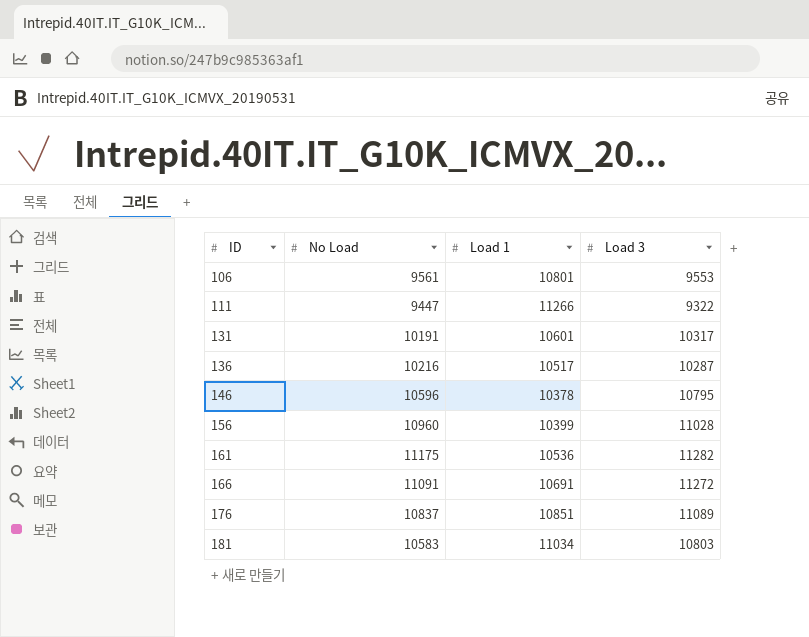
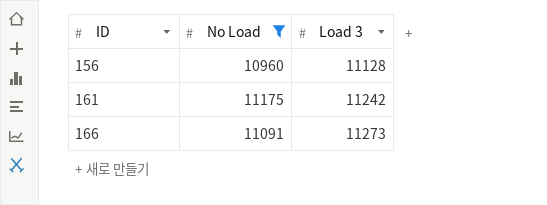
filter: none -> No Load >= 10960
column Load 1 | position: 3 -> none
156 | Load 3: 11028 -> 11128
161 | Load 3: 11282 -> 11242
166 | Load 3: 11272 -> 11273

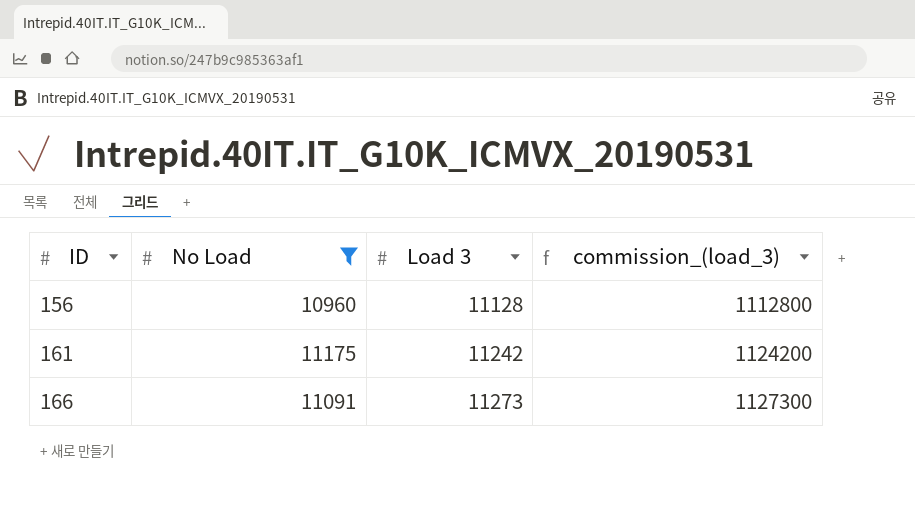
column commission_(load_3) | formula: none -> [Load 3] * 100

